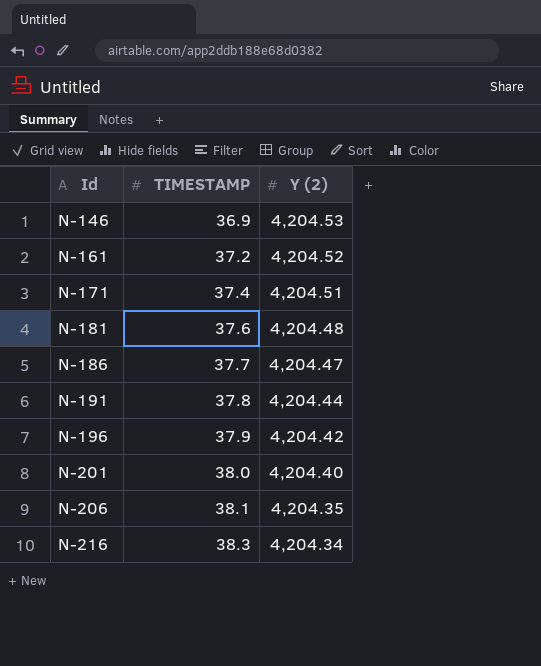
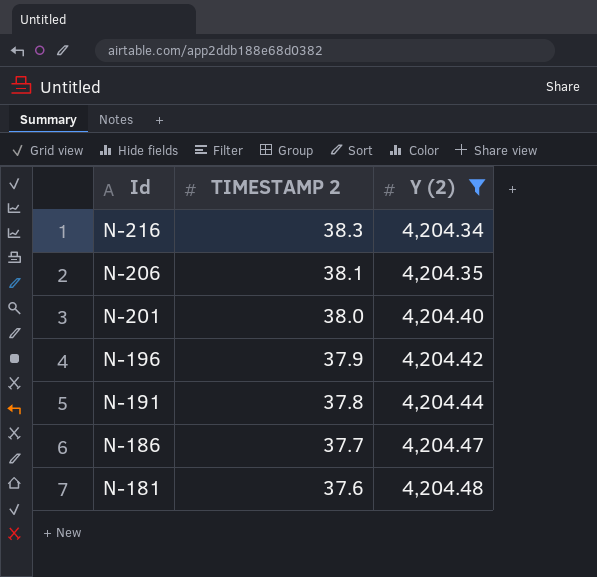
filter: none -> Y (2) <= 4,204.48
row order: Id ascending -> Id descending
column name: TIMESTAMP -> TIMESTAMP 2

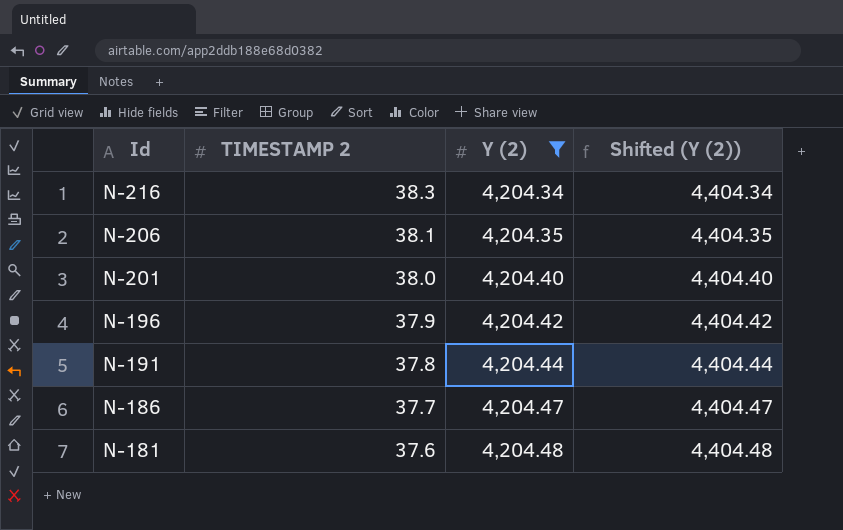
column Shifted (Y (2)) | formula: none -> [Y (2)] + 200

